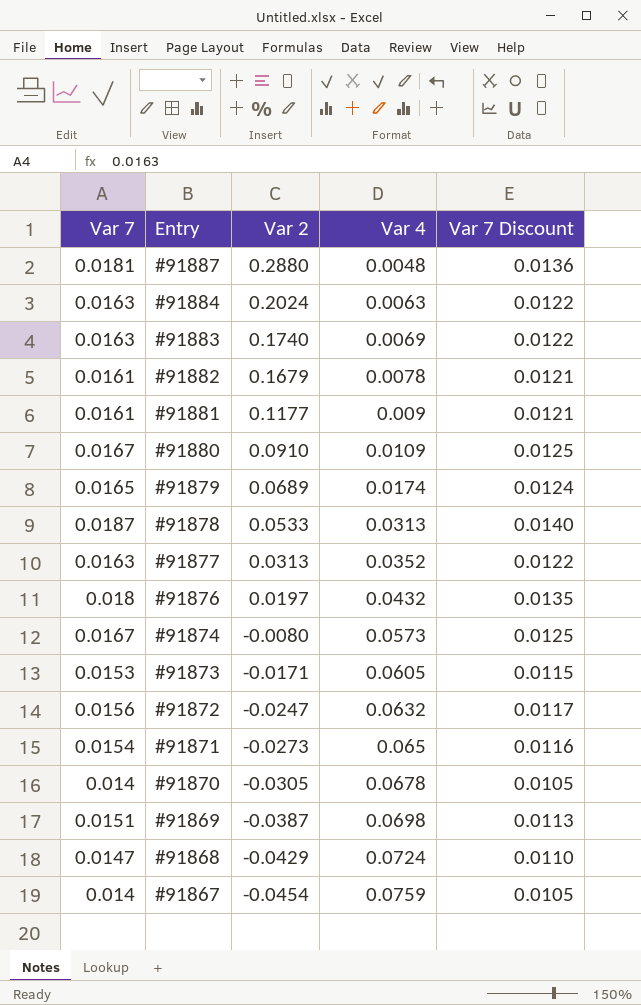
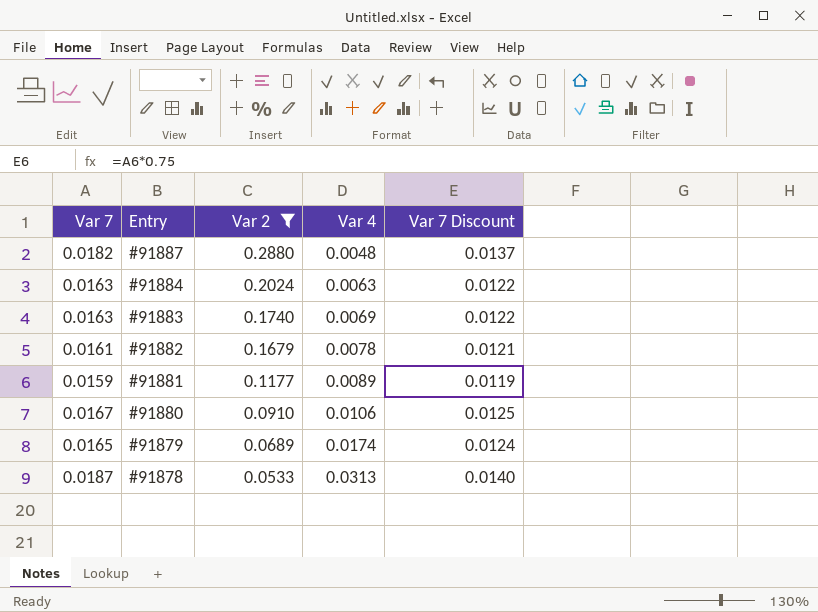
filter: none -> Var 2 >= 0.0533
#91887 | Var 7: 0.0181 -> 0.0182
#91887 | Var 7 Discount: 0.0136 -> 0.0137
#91881 | Var 7: 0.0161 -> 0.0159
#91881 | Var 4: 0.009 -> 0.0089
#91881 | Var 7 Discount: 0.0121 -> 0.0119
#91880 | Var 4: 0.0109 -> 0.0106

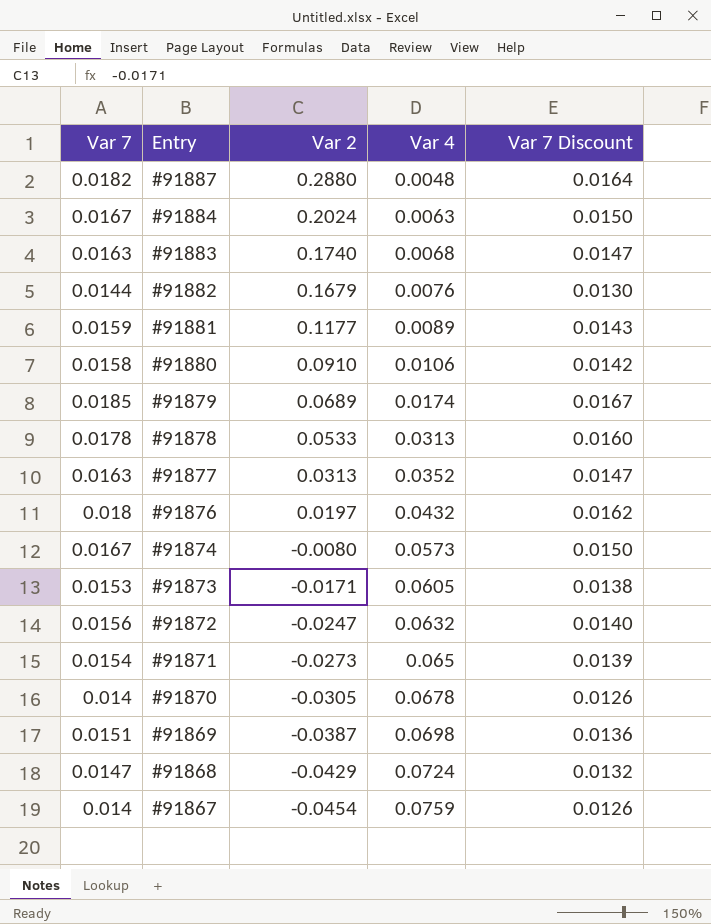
filter: Var 2 >= 0.0533 -> none
column Var 7 Discount | formula: [Var 7] * 0.75 -> [Var 7] * 0.9
#91884 | Var 7: 0.0163 -> 0.0167
#91883 | Var 4: 0.0069 -> 0.0068
#91882 | Var 7: 0.0161 -> 0.0144
#91882 | Var 4: 0.0078 -> 0.0076
#91880 | Var 7: 0.0167 -> 0.0158
#91879 | Var 7: 0.0165 -> 0.0185
#91878 | Var 7: 0.0187 -> 0.0178

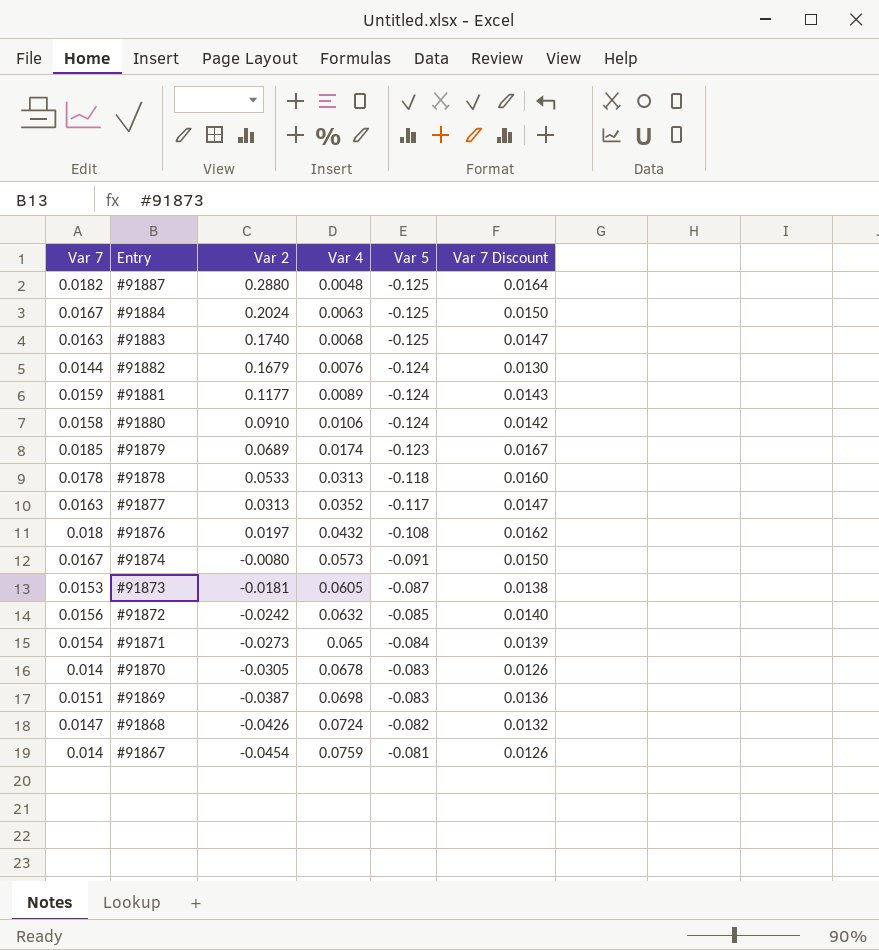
column Var 5 | position: none -> 5
#91873 | Var 2: -0.0171 -> -0.0181
#91872 | Var 2: -0.0247 -> -0.0242
#91868 | Var 2: -0.0429 -> -0.0426

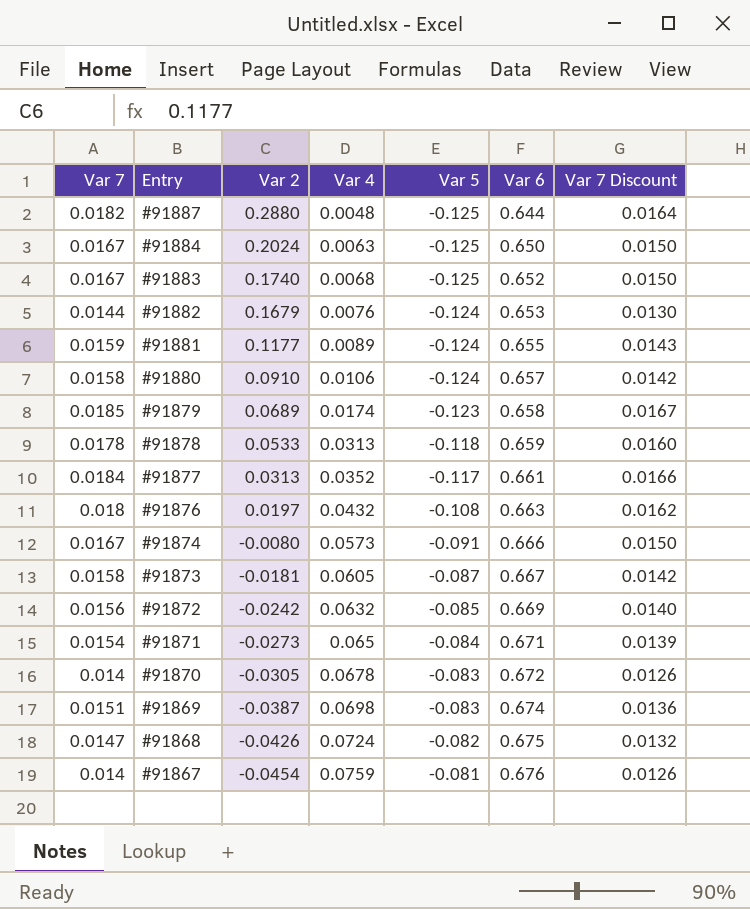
column Var 6 | position: none -> 6
#91883 | Var 7: 0.0163 -> 0.0167
#91883 | Var 7 Discount: 0.0147 -> 0.0150
#91877 | Var 7: 0.0163 -> 0.0184
#91877 | Var 7 Discount: 0.0147 -> 0.0166
#91873 | Var 7: 0.0153 -> 0.0158
#91873 | Var 7 Discount: 0.0138 -> 0.0142

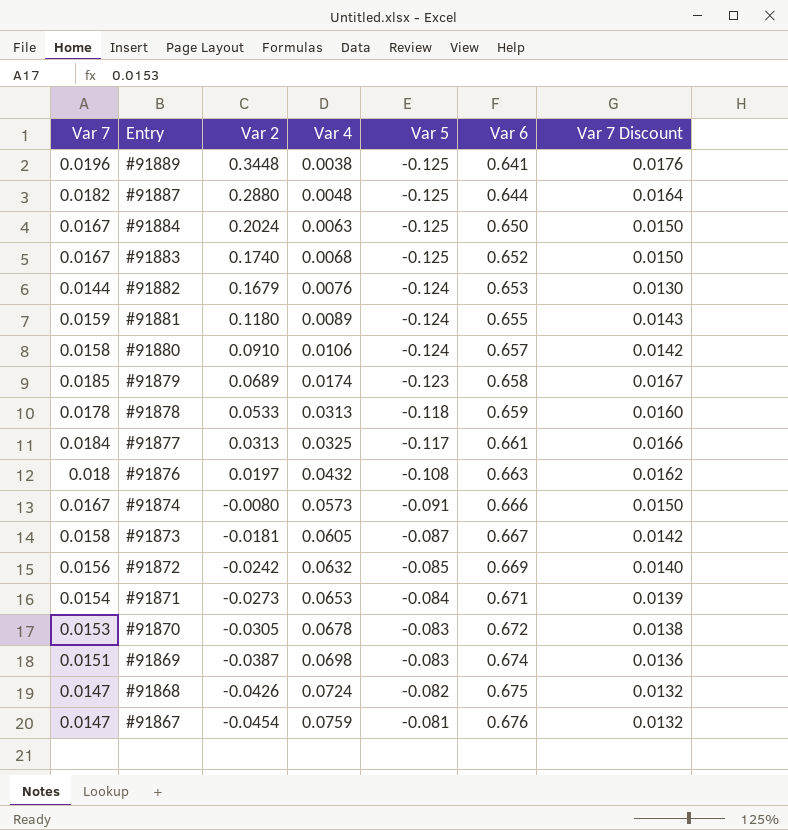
row #91889: none -> 0.0196 | 0.3448 | 0.0038 | -0.125 | 0.641 | 0.0176
#91881 | Var 2: 0.1177 -> 0.1180
#91877 | Var 4: 0.0352 -> 0.0325
#91871 | Var 4: 0.065 -> 0.0653
#91870 | Var 7: 0.014 -> 0.0153
#91870 | Var 7 Discount: 0.0126 -> 0.0138
#91867 | Var 7: 0.014 -> 0.0147
#91867 | Var 7 Discount: 0.0126 -> 0.0132

